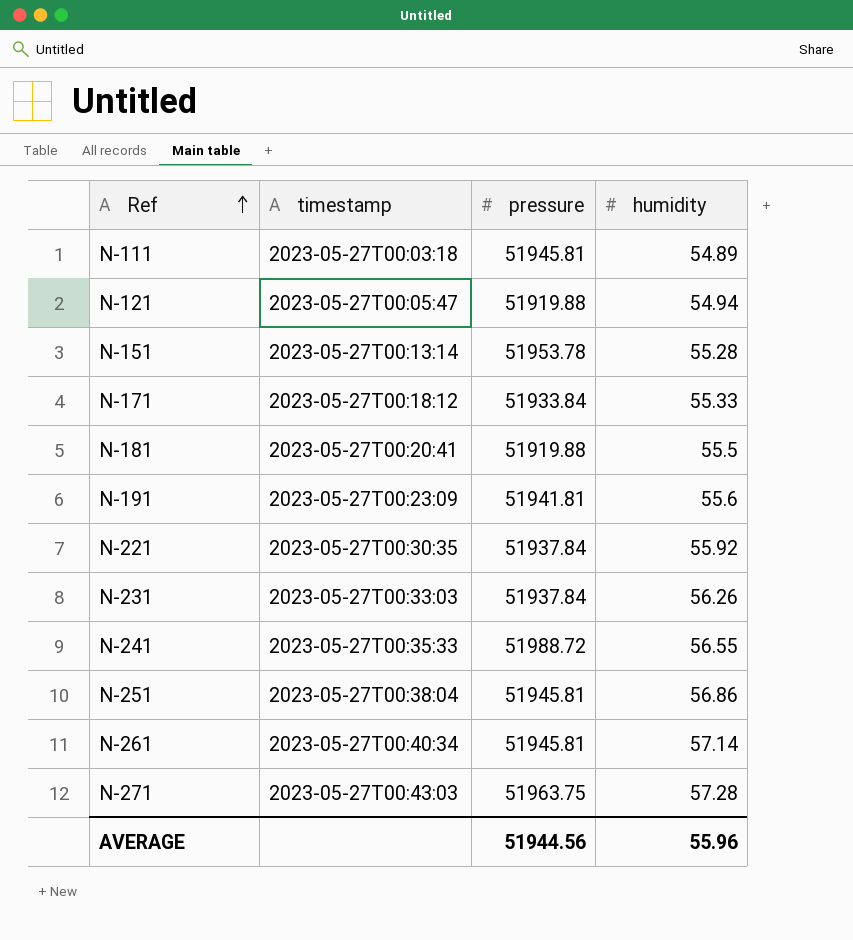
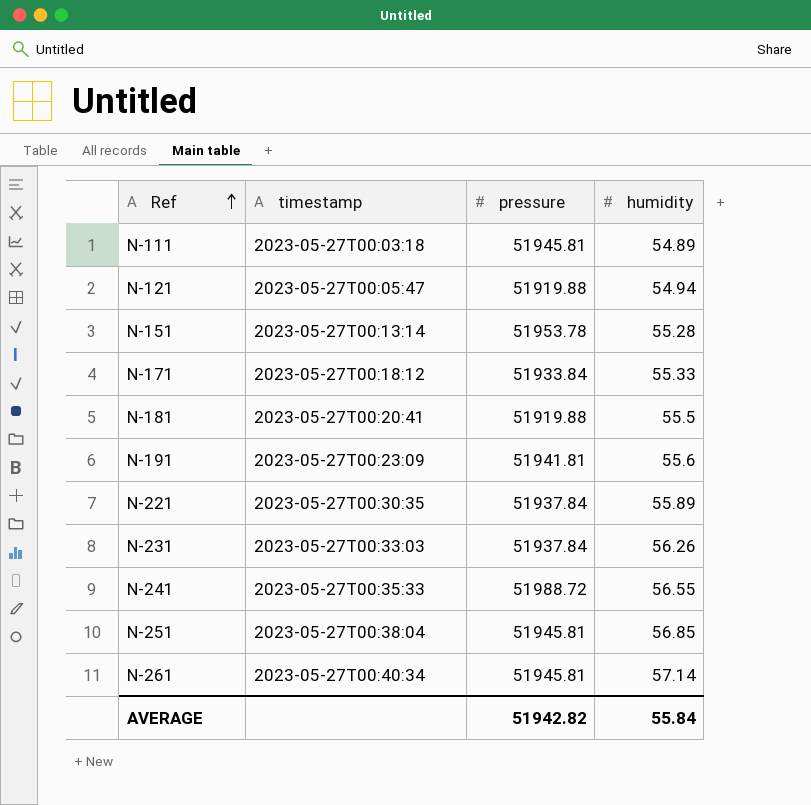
row N-271: 2023-05-27T00:43:03 | 51963.75 | 57.28 -> none
N-221 | humidity: 55.92 -> 55.89
N-251 | humidity: 56.86 -> 56.85
AVERAGE | pressure: 51944.56 -> 51942.82
AVERAGE | humidity: 55.96 -> 55.84

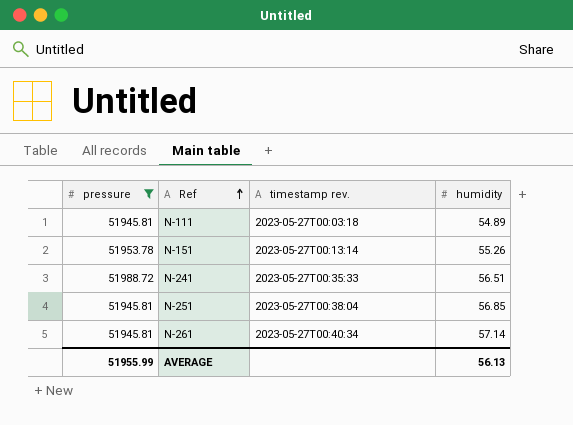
filter: none -> pressure >= 51945.81
column pressure | position: 3 -> 1
column name: timestamp -> timestamp rev.
N-151 | humidity: 55.28 -> 55.26
N-241 | humidity: 56.55 -> 56.51
AVERAGE | pressure: 51942.82 -> 51955.99
AVERAGE | humidity: 55.84 -> 56.13

